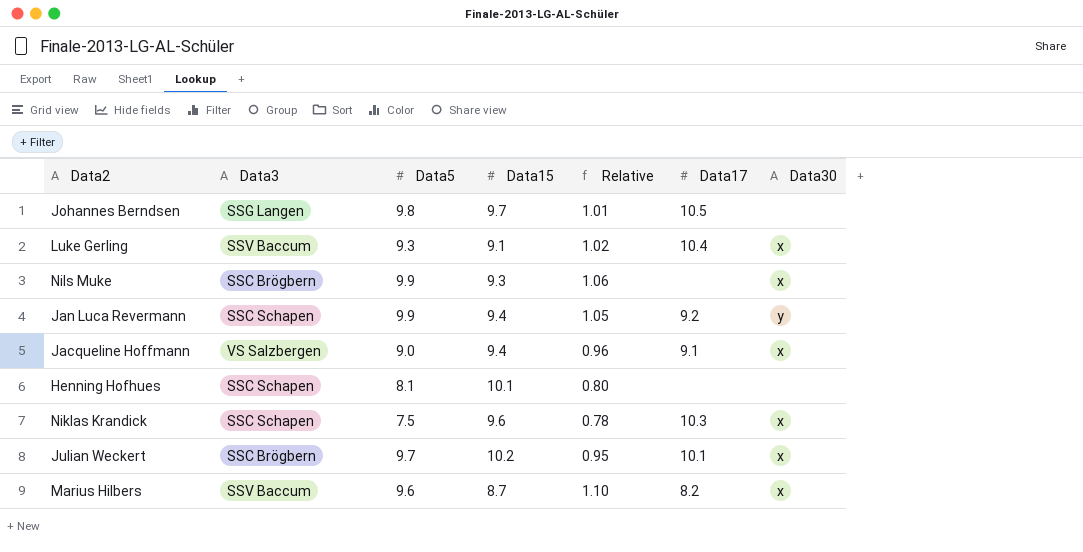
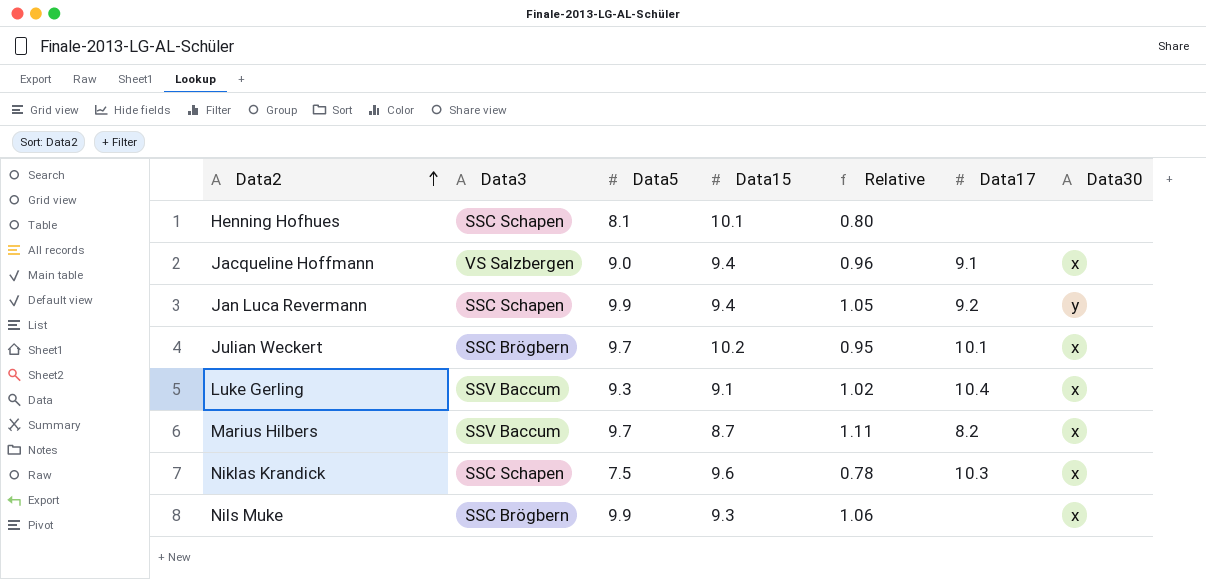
row order: none -> Data2 ascending
row Johannes Berndsen: SSG Langen | 9.8 | 9.7 | 1.01 | 10.5 | none -> none
Marius Hilbers | Data5: 9.6 -> 9.7
Marius Hilbers | Relative: 1.10 -> 1.11

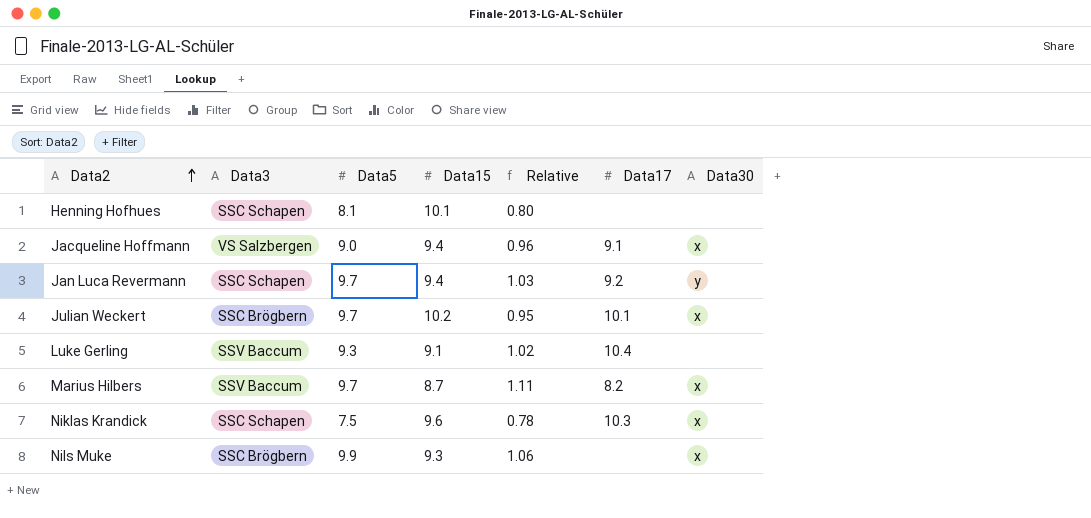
Jan Luca Revermann | Data5: 9.9 -> 9.7
Jan Luca Revermann | Relative: 1.05 -> 1.03
Luke Gerling | Data30: x -> none

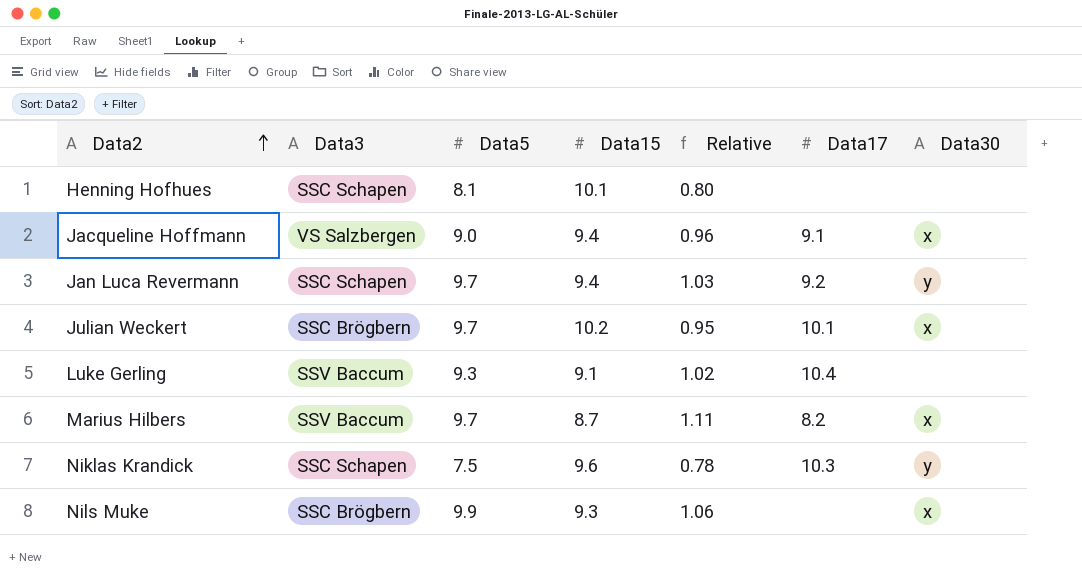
Niklas Krandick | Data30: x -> y

